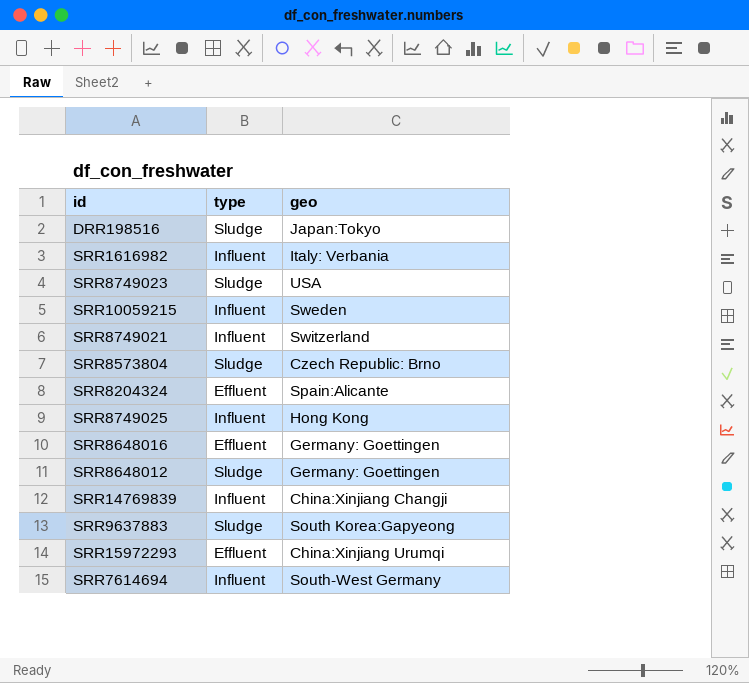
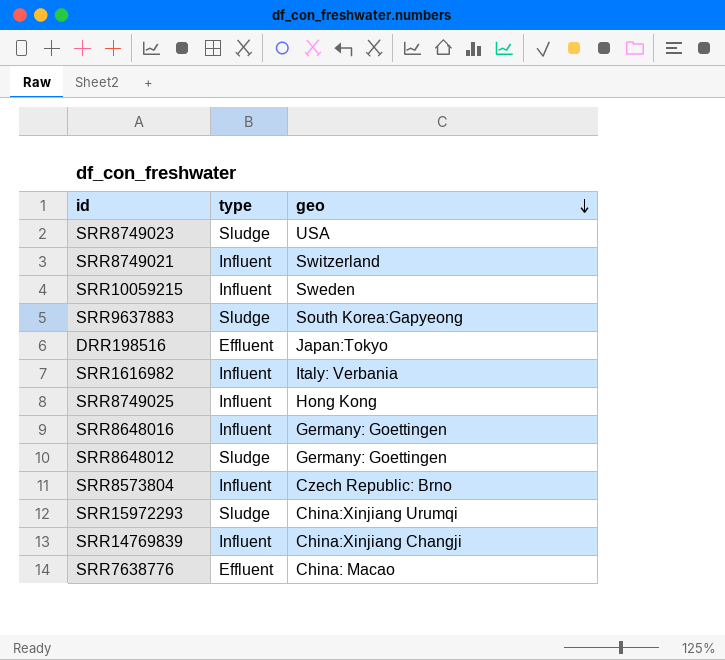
row order: none -> geo descending
row SRR8204324: Effluent | Spain:Alicante -> none
row SRR7614694: Influent | South-West Germany -> none
DRR198516 | type: Sludge -> Effluent
SRR8648016 | type: Effluent -> Influent
SRR8573804 | type: Sludge -> Influent
SRR15972293 | type: Effluent -> Sludge
row SRR7638776: none -> Effluent | China: Macao

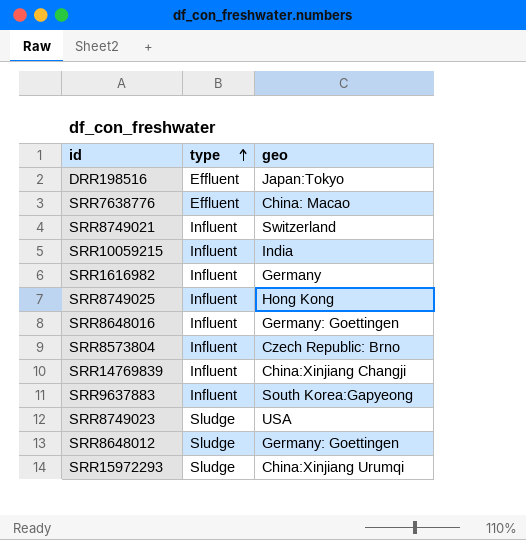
row order: geo descending -> type ascending
SRR10059215 | geo: Sweden -> India
SRR1616982 | geo: Italy: Verbania -> Germany
SRR9637883 | type: Sludge -> Influent

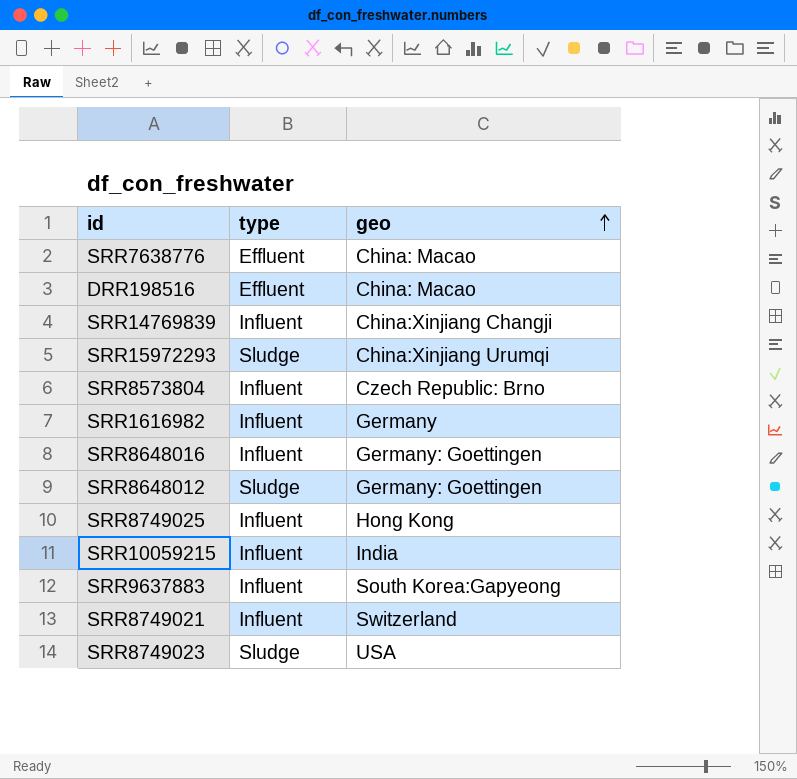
row order: type ascending -> geo ascending
DRR198516 | geo: Japan:Tokyo -> China: Macao

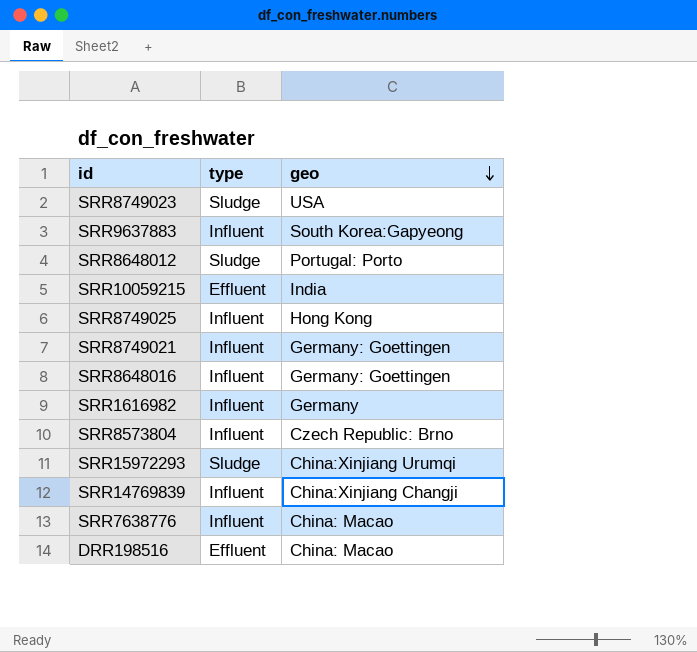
row order: geo ascending -> geo descending
SRR8648012 | geo: Germany: Goettingen -> Portugal: Porto
SRR10059215 | type: Influent -> Effluent
SRR8749021 | geo: Switzerland -> Germany: Goettingen
SRR7638776 | type: Effluent -> Influent

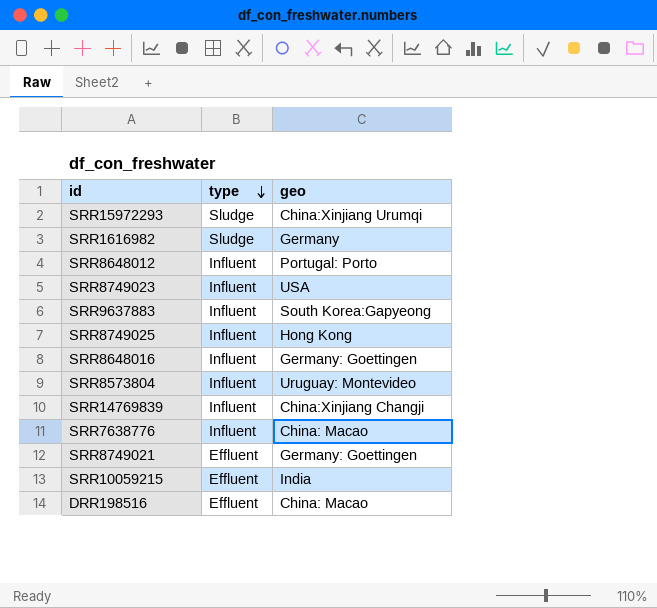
row order: geo descending -> type descending
SRR1616982 | type: Influent -> Sludge
SRR8648012 | type: Sludge -> Influent
SRR8749023 | type: Sludge -> Influent
SRR8573804 | geo: Czech Republic: Brno -> Uruguay: Montevideo
SRR8749021 | type: Influent -> Effluent

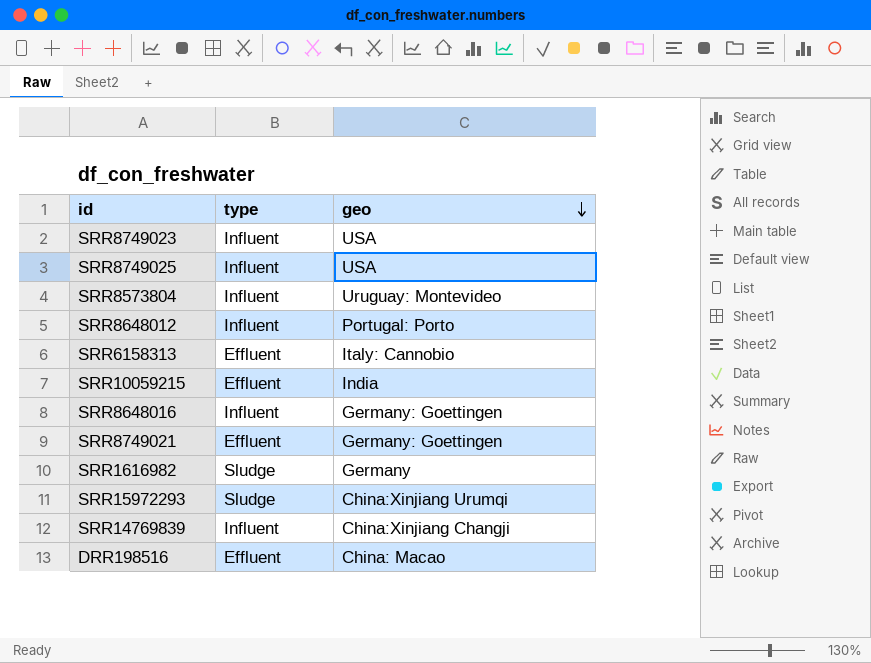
row order: type descending -> geo descending
row SRR9637883: Influent | South Korea:Gapyeong -> none
row SRR7638776: Influent | China: Macao -> none
SRR8749025 | geo: Hong Kong -> USA
row SRR6158313: none -> Effluent | Italy: Cannobio

